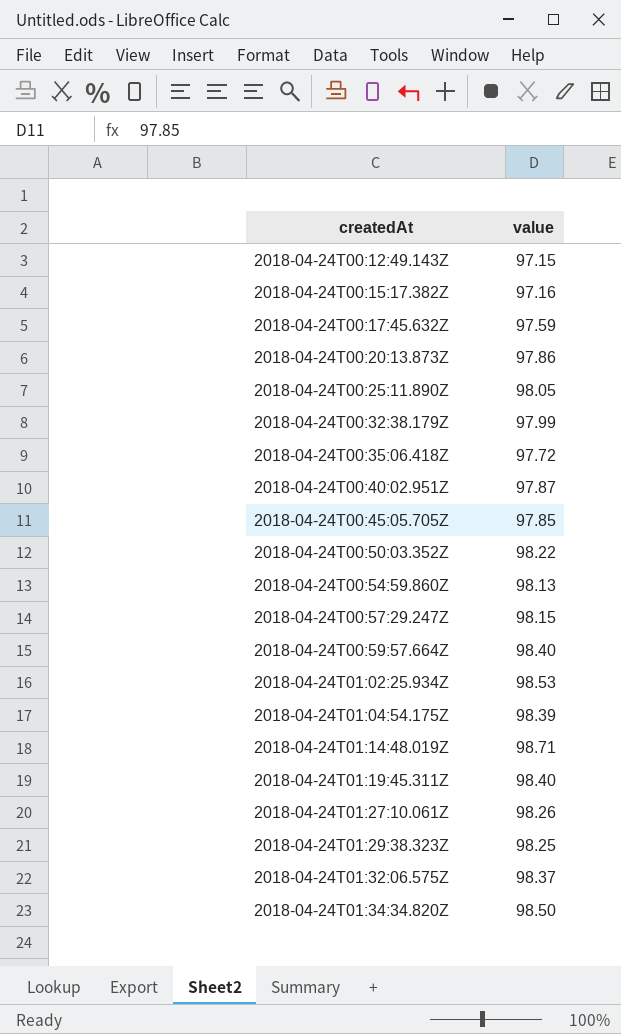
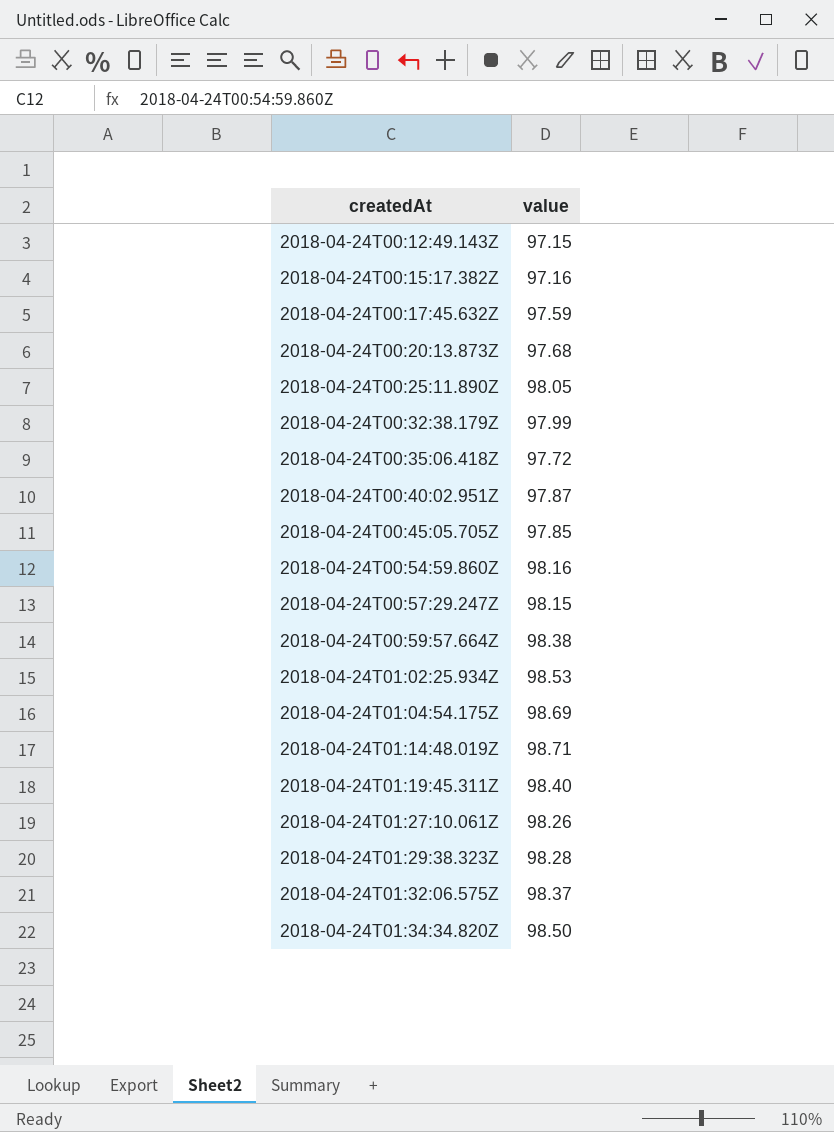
row 2018-04-24T00:50:03.352Z: 98.22 -> none
2018-04-24T00:20:13.873Z | value: 97.86 -> 97.68
2018-04-24T00:54:59.860Z | value: 98.13 -> 98.16
2018-04-24T00:59:57.664Z | value: 98.40 -> 98.38
2018-04-24T01:04:54.175Z | value: 98.39 -> 98.69
2018-04-24T01:29:38.323Z | value: 98.25 -> 98.28

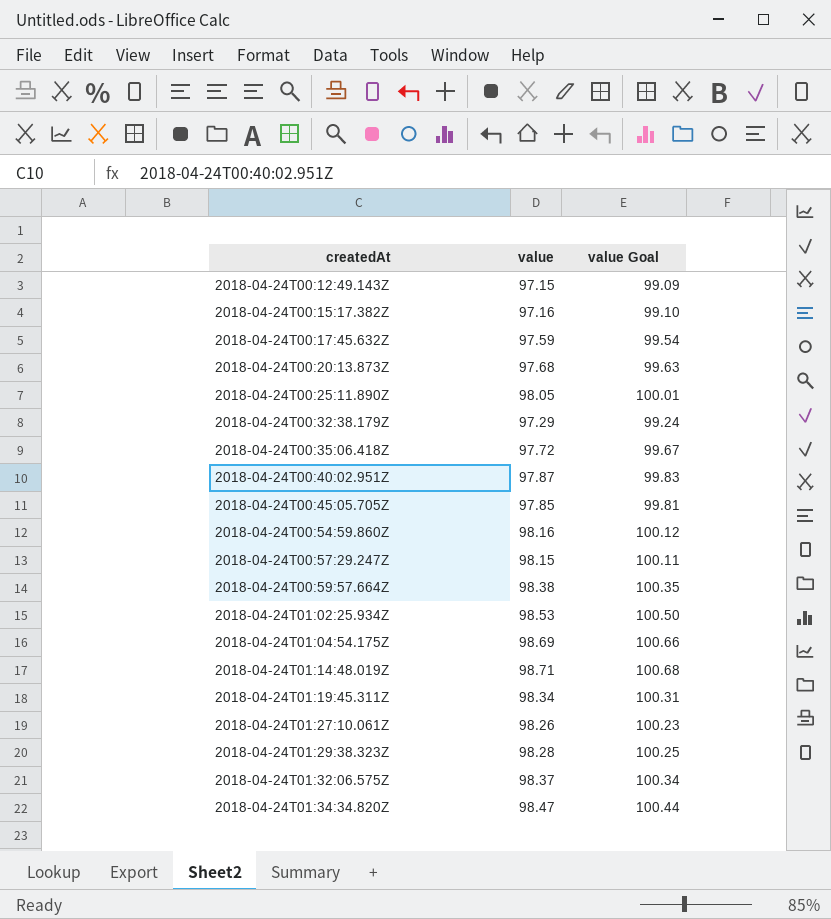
column value Goal | formula: none -> [value] * 1.02
2018-04-24T00:32:38.179Z | value: 97.99 -> 97.29
2018-04-24T01:19:45.311Z | value: 98.40 -> 98.34
2018-04-24T01:34:34.820Z | value: 98.50 -> 98.47

